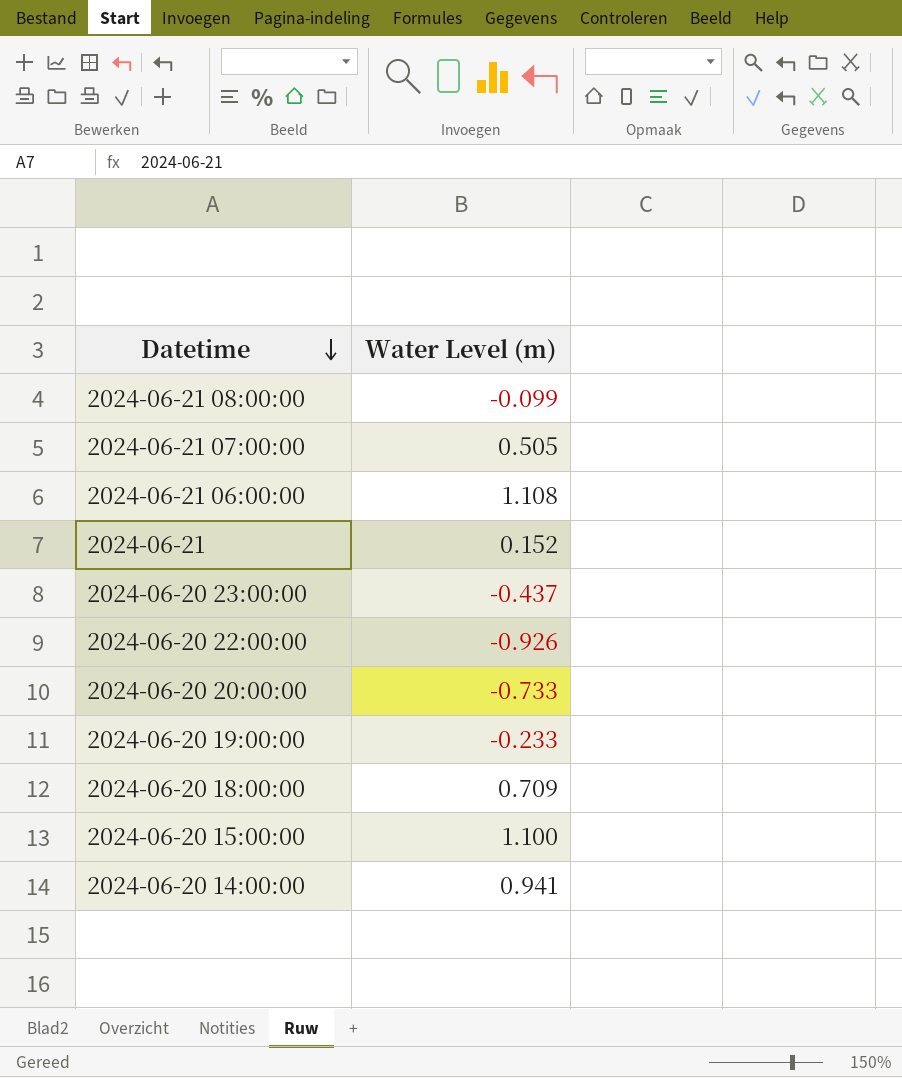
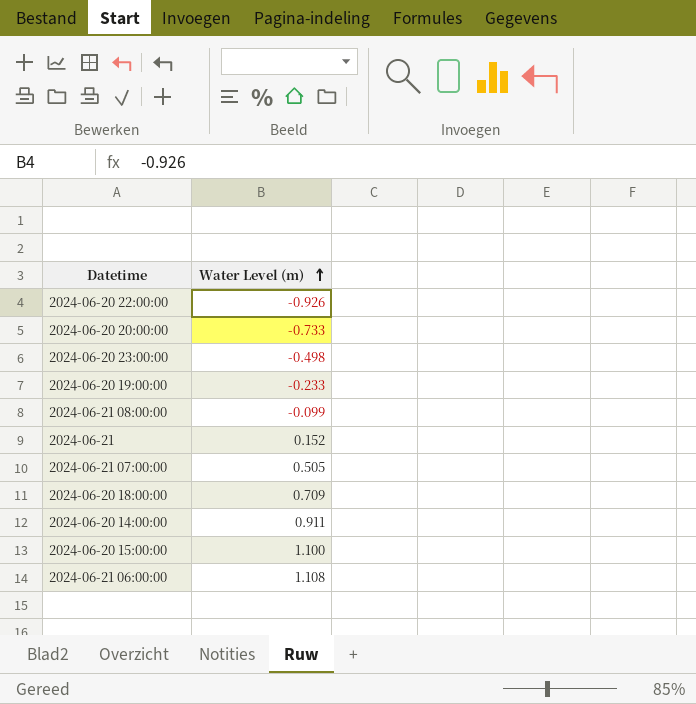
row order: Datetime descending -> Water Level (m) ascending
2024-06-20 23:00:00 | Water Level (m): -0.437 -> -0.498
2024-06-20 14:00:00 | Water Level (m): 0.941 -> 0.911

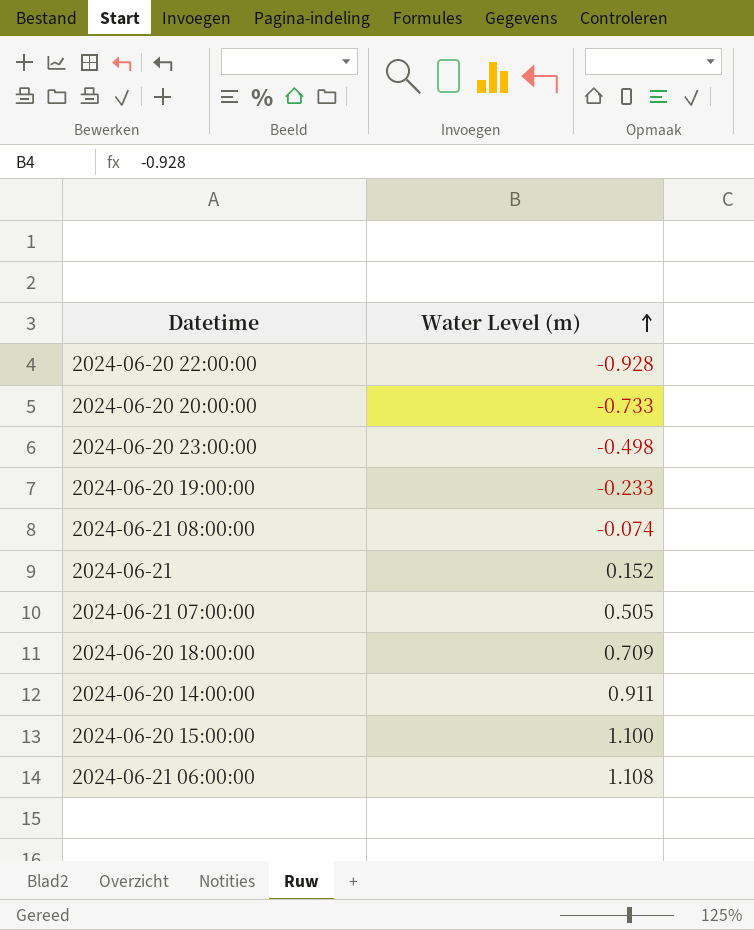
2024-06-20 22:00:00 | Water Level (m): -0.926 -> -0.928
2024-06-21 08:00:00 | Water Level (m): -0.099 -> -0.074

